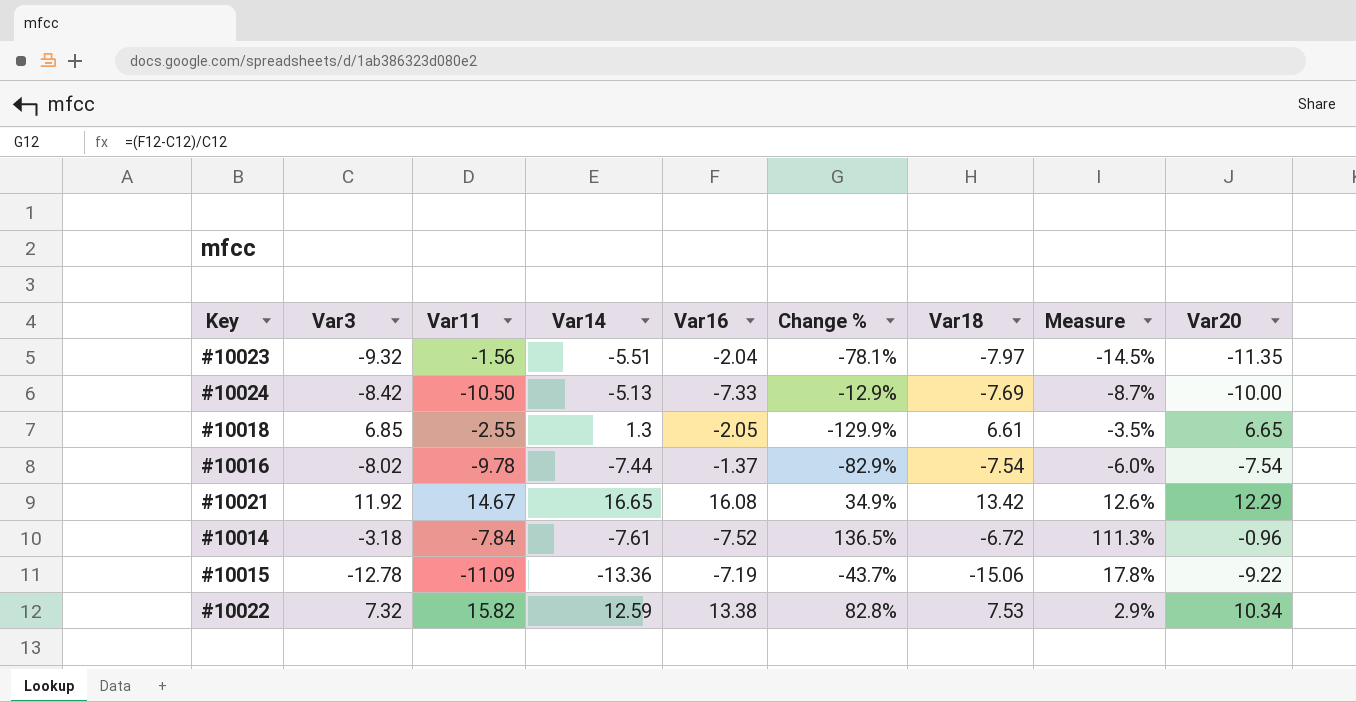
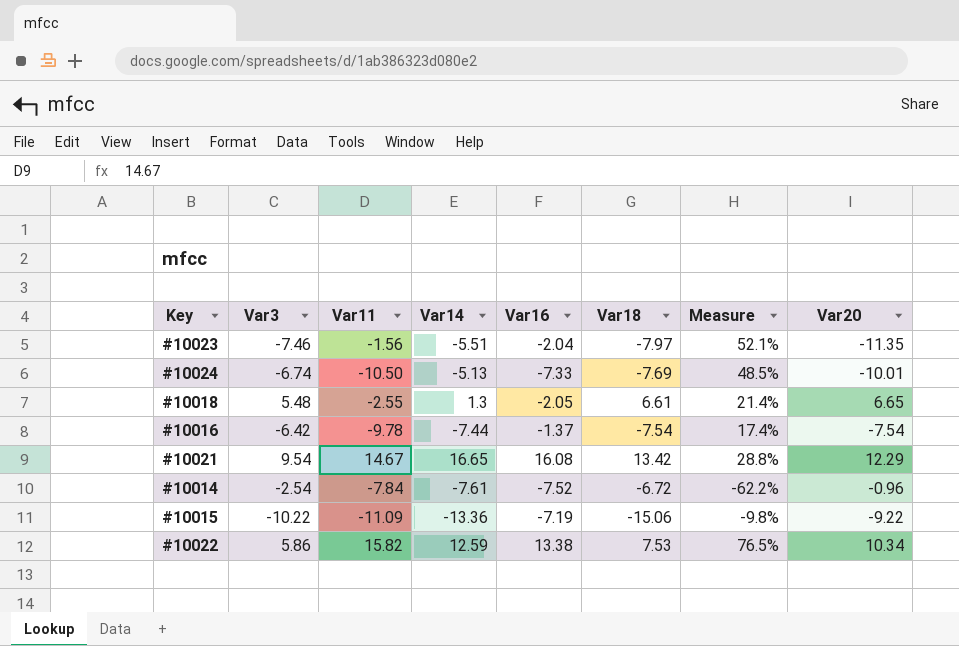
column Change % | formula: ([Var16] - [Var3]) / [Var3] -> none
column Measure | formula: ([Var18] - [Var3]) / [Var3] -> ([Var20] - [Var3]) / [Var3]
#10023 | Var3: -9.32 -> -7.46
#10024 | Var3: -8.42 -> -6.74
#10024 | Var20: -10.00 -> -10.01
#10018 | Var3: 6.85 -> 5.48
#10016 | Var3: -8.02 -> -6.42
#10021 | Var3: 11.92 -> 9.54
#10014 | Var3: -3.18 -> -2.54
#10015 | Var3: -12.78 -> -10.22
#10022 | Var3: 7.32 -> 5.86

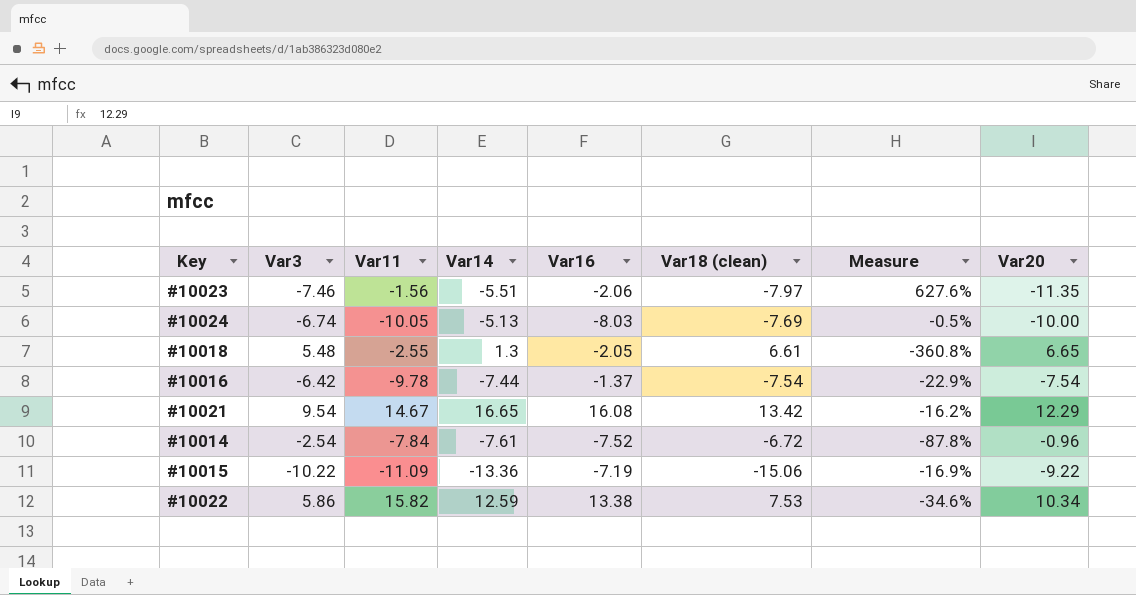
column name: Var18 -> Var18 (clean)
column Measure | formula: ([Var20] - [Var3]) / [Var3] -> ([Var20] - [Var11]) / [Var11]
#10023 | Var16: -2.04 -> -2.06
#10024 | Var11: -10.50 -> -10.05
#10024 | Var16: -7.33 -> -8.03
#10024 | Var20: -10.01 -> -10.00

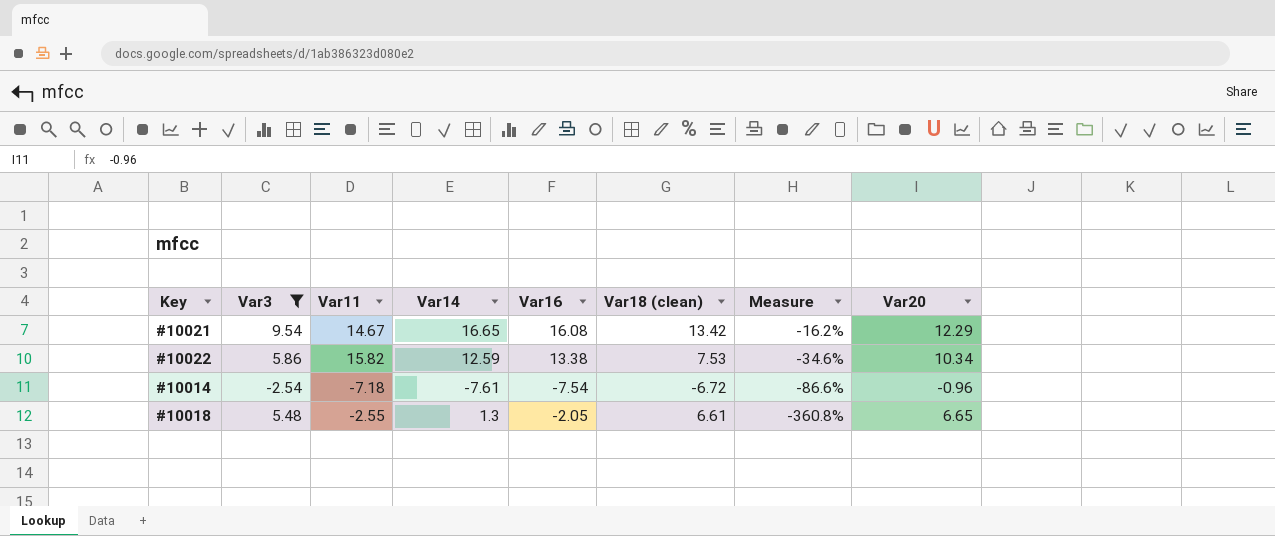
filter: none -> Var3 >= -2.54
row order: none -> Measure descending
#10014 | Var11: -7.84 -> -7.18
#10014 | Var16: -7.52 -> -7.54
#10014 | Measure: -87.8% -> -86.6%

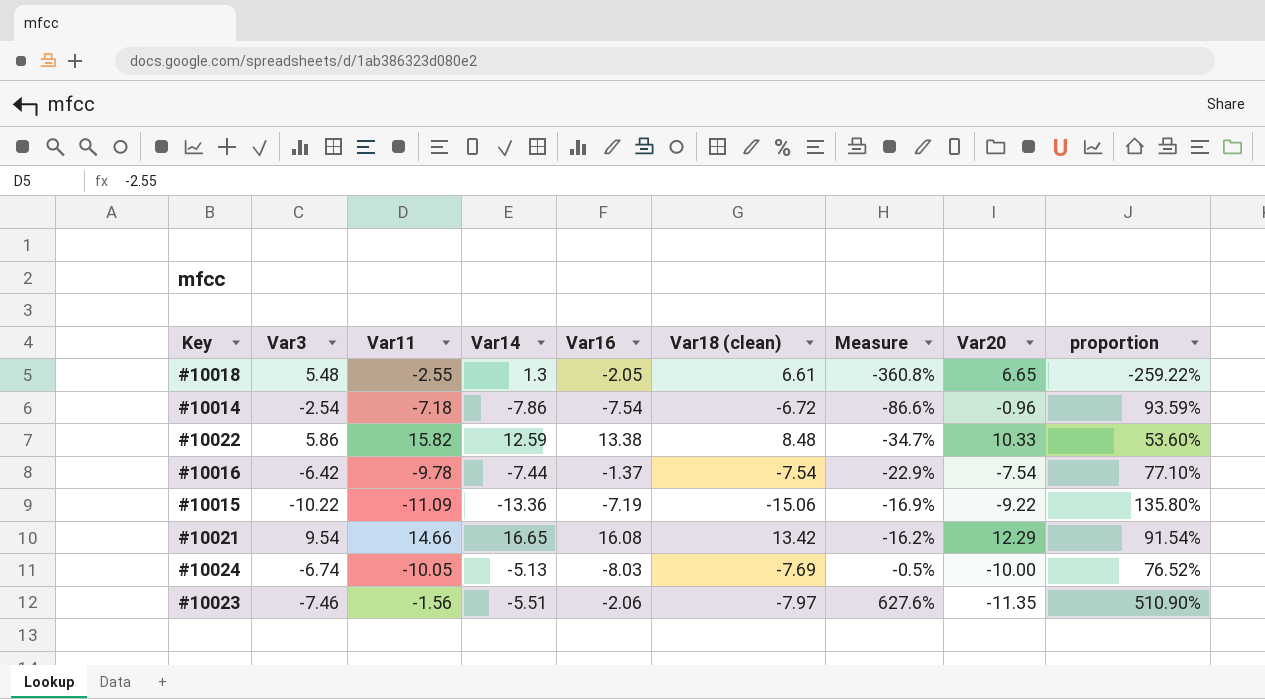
filter: Var3 >= -2.54 -> none
row order: Measure descending -> Measure ascending
column proportion | formula: none -> [Var18 (clean)] / [Var11]
#10014 | Var14: -7.61 -> -7.86
#10022 | Var18 (clean): 7.53 -> 8.48
#10022 | Measure: -34.6% -> -34.7%
#10022 | Var20: 10.34 -> 10.33
#10021 | Var11: 14.67 -> 14.66

